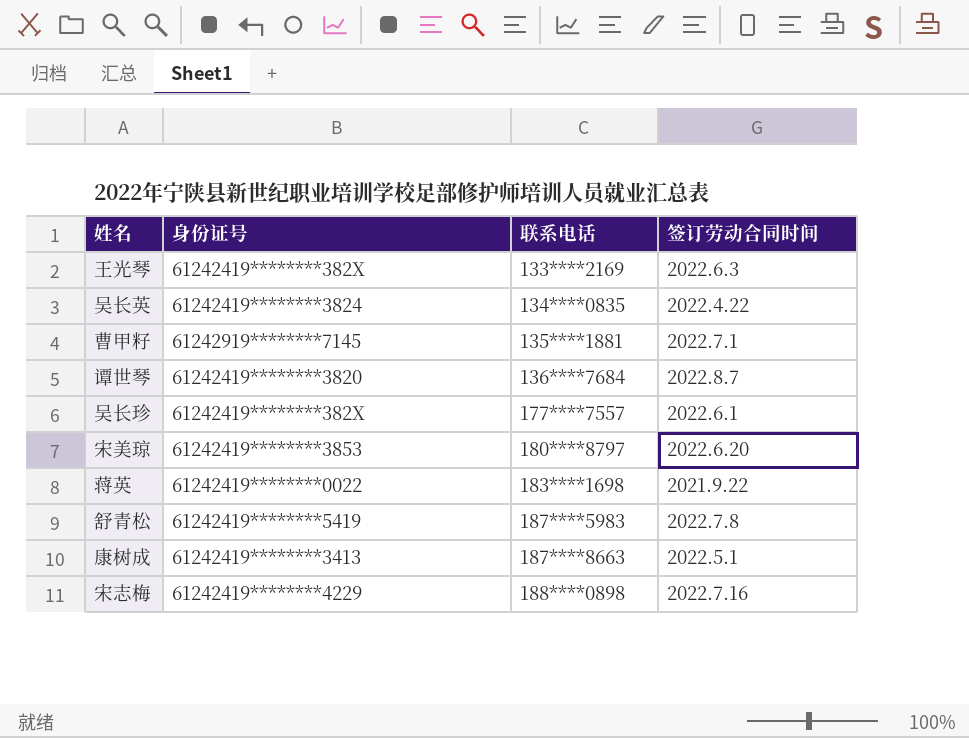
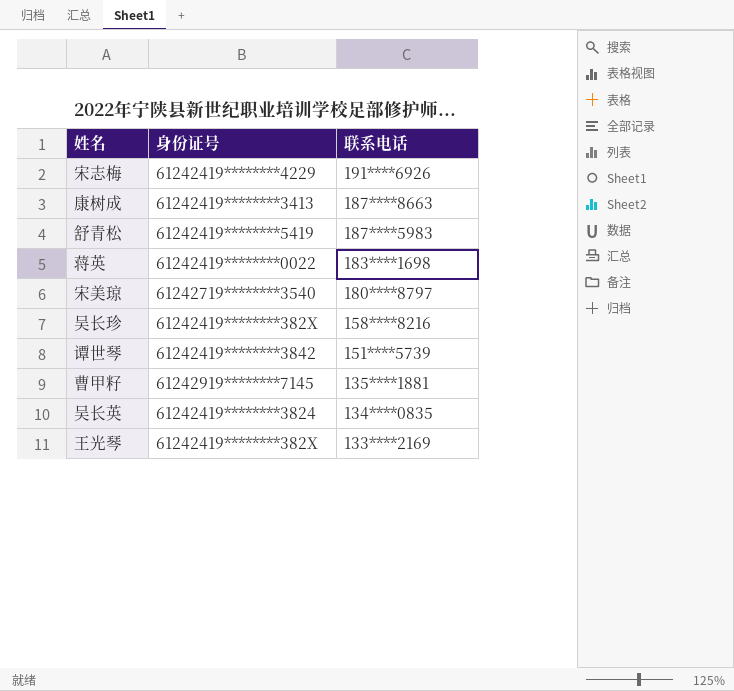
row order: 联系电话 ascending -> 联系电话 descending
column 签订劳动合同时间 | position: 4 -> none
宋志梅 | 联系电话: 188****0898 -> 191****6926
宋美琼 | 身份证号: 61242419********3853 -> 61242719********3540
吴长珍 | 联系电话: 177****7557 -> 158****8216
谭世琴 | 身份证号: 61242419********3820 -> 61242419********3842
谭世琴 | 联系电话: 136****7684 -> 151****5739

